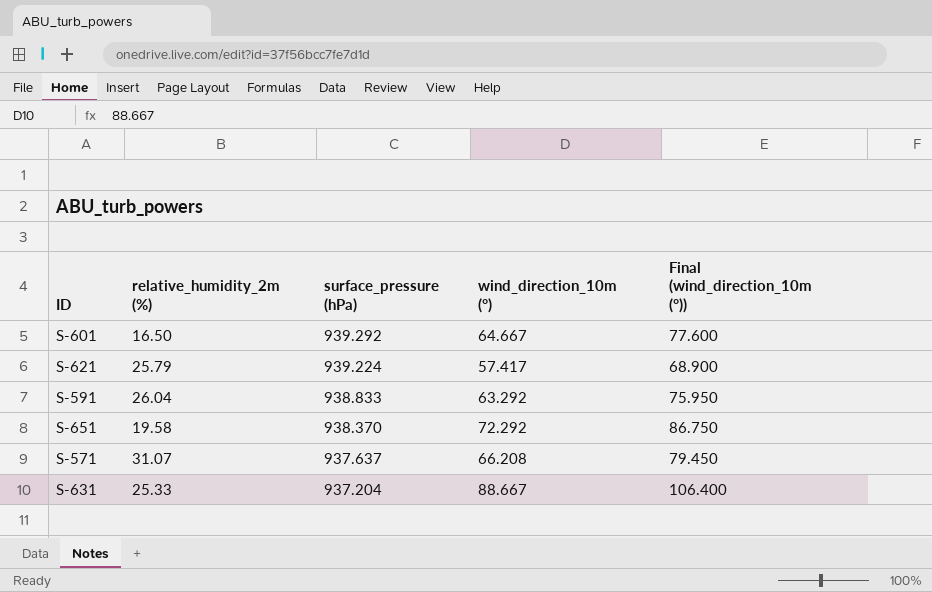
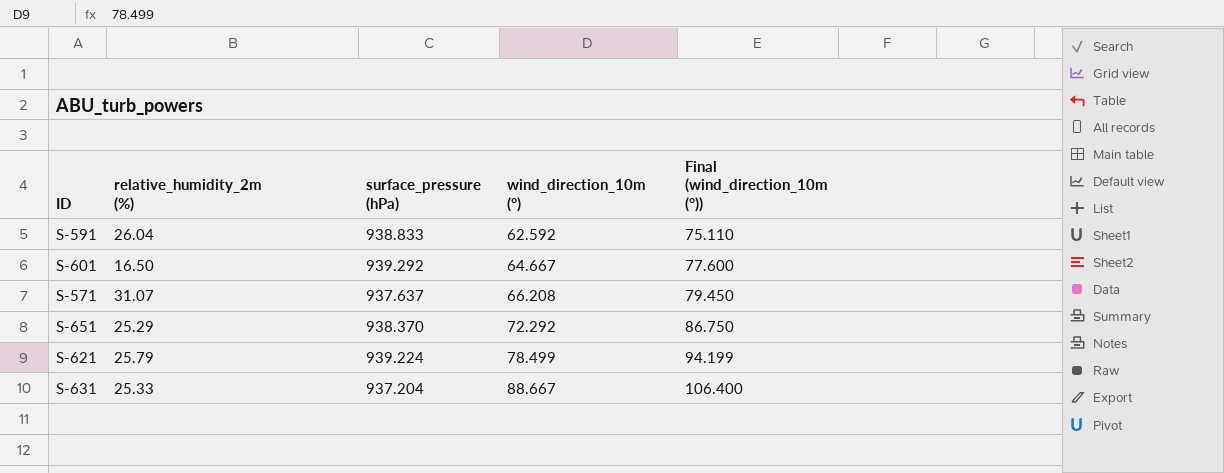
row order: surface_pressure (hPa) descending -> wind_direction_10m (°) ascending
S-591 | wind_direction_10m (°): 63.292 -> 62.592
S-591 | Final (wind_direction_10m (°)): 75.950 -> 75.110
S-651 | relative_humidity_2m (%): 19.58 -> 25.29
S-621 | wind_direction_10m (°): 57.417 -> 78.499
S-621 | Final (wind_direction_10m (°)): 68.900 -> 94.199

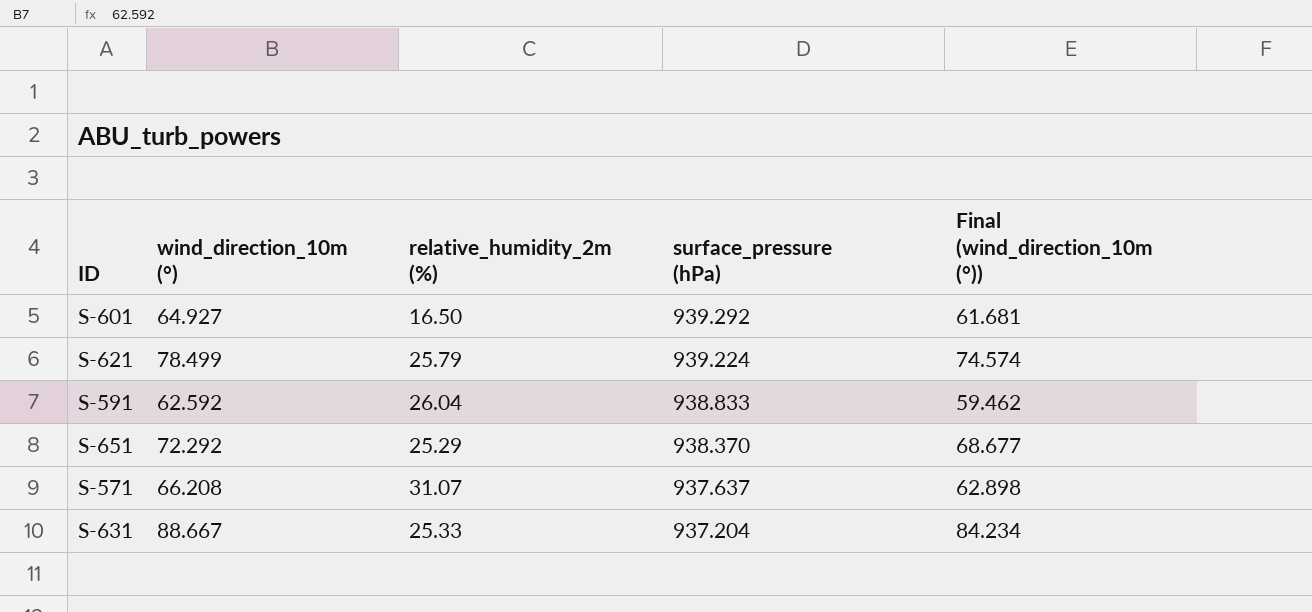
row order: wind_direction_10m (°) ascending -> surface_pressure (hPa) descending
column wind_direction_10m (°) | position: 4 -> 2
column Final (wind_direction_10m (°)) | formula: [wind_direction_10m (°)] * 1.2 -> [wind_direction_10m (°)] * 0.95
S-601 | wind_direction_10m (°): 64.667 -> 64.927

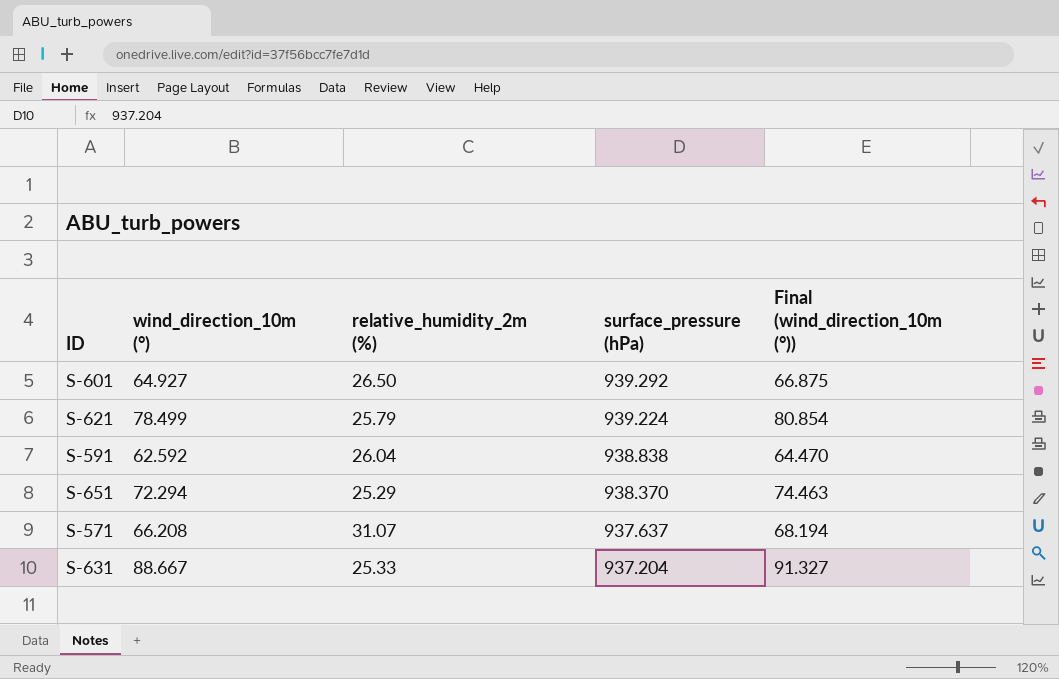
column Final (wind_direction_10m (°)) | formula: [wind_direction_10m (°)] * 0.95 -> [wind_direction_10m (°)] * 1.03
S-601 | relative_humidity_2m (%): 16.50 -> 26.50
S-591 | surface_pressure (hPa): 938.833 -> 938.838
S-651 | wind_direction_10m (°): 72.292 -> 72.294

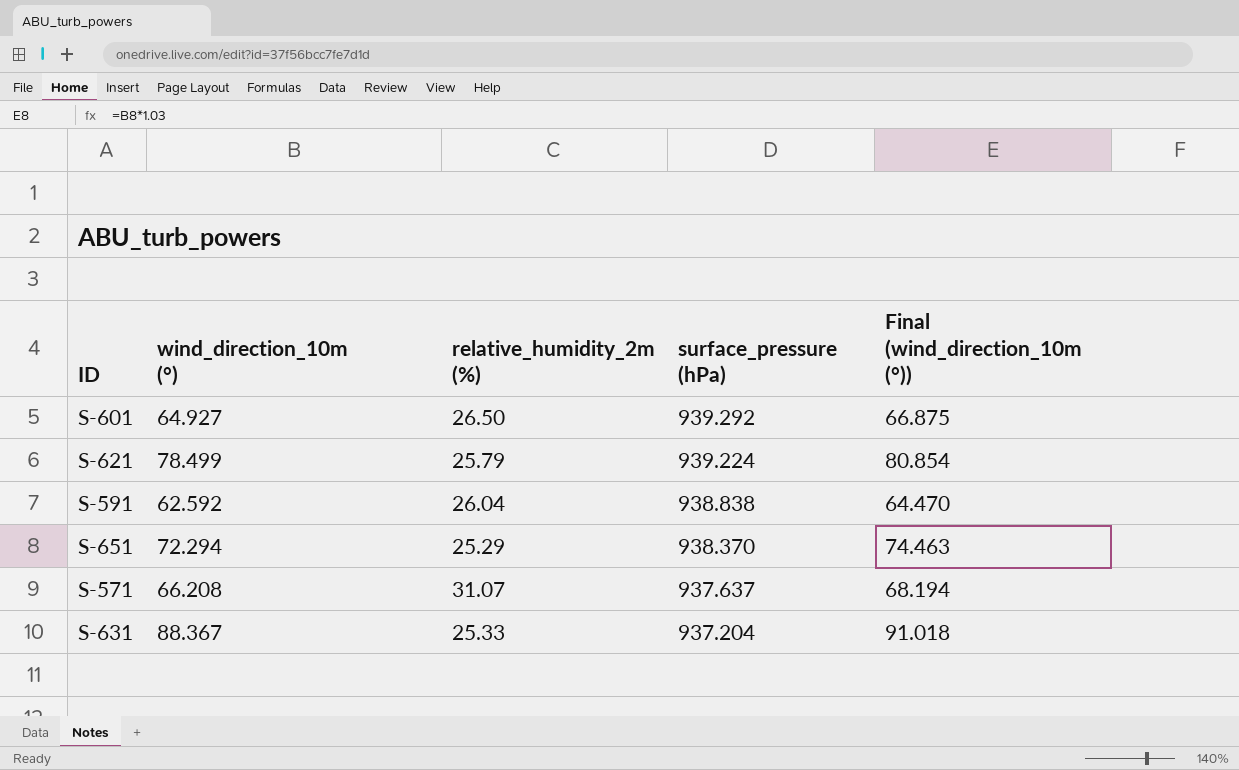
S-631 | wind_direction_10m (°): 88.667 -> 88.367
S-631 | Final (wind_direction_10m (°)): 91.327 -> 91.018

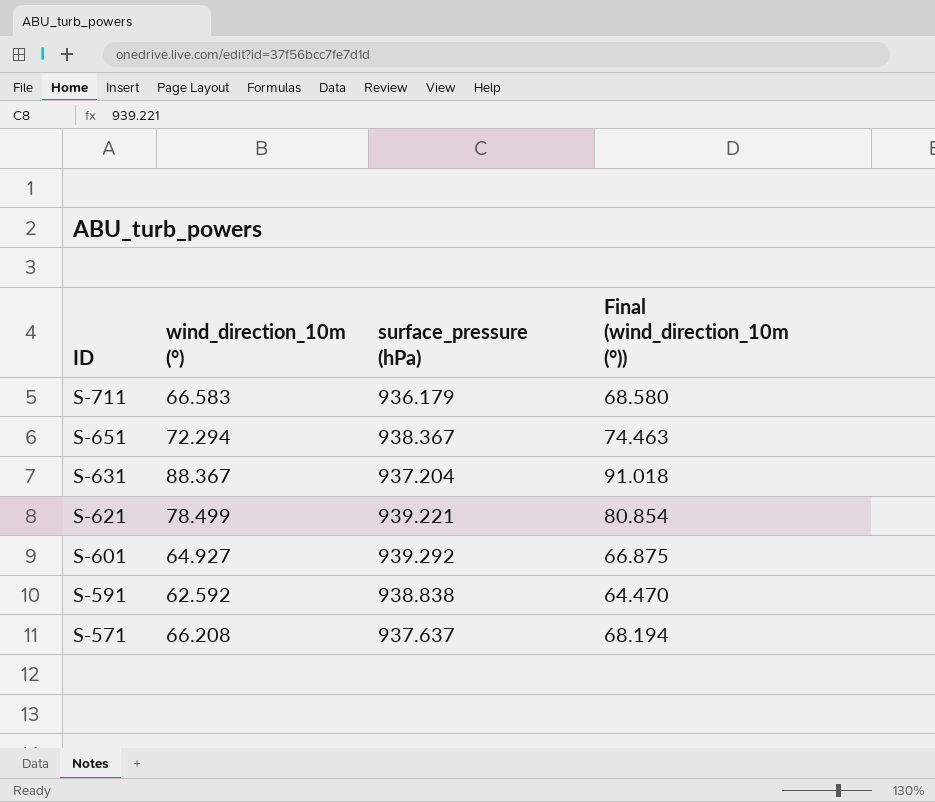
row order: surface_pressure (hPa) descending -> ID descending
column relative_humidity_2m (%) | position: 3 -> none
row S-711: none -> 66.583 | 936.179 | 68.580
S-651 | surface_pressure (hPa): 938.370 -> 938.367
S-621 | surface_pressure (hPa): 939.224 -> 939.221

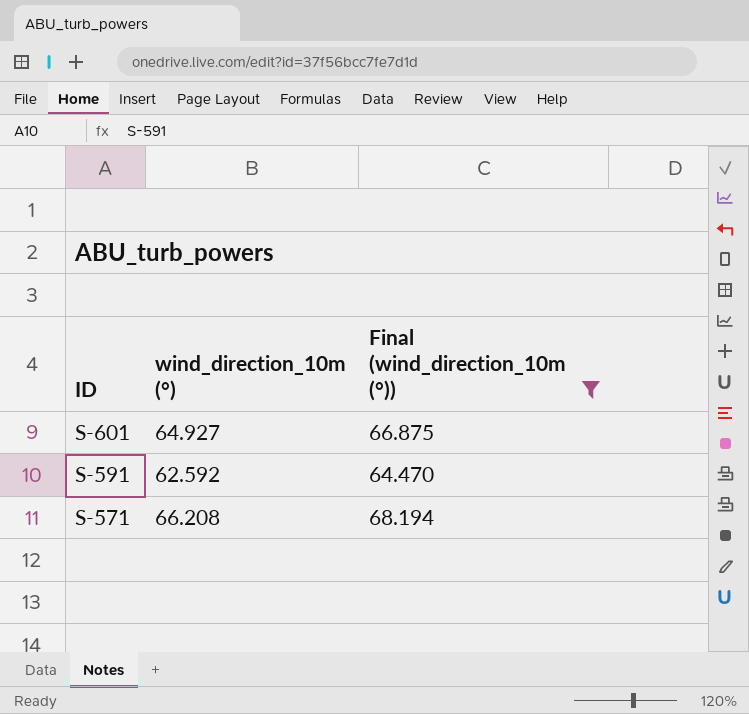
filter: none -> Final (wind_direction_10m (°)) <= 68.194
column surface_pressure (hPa) | position: 3 -> none

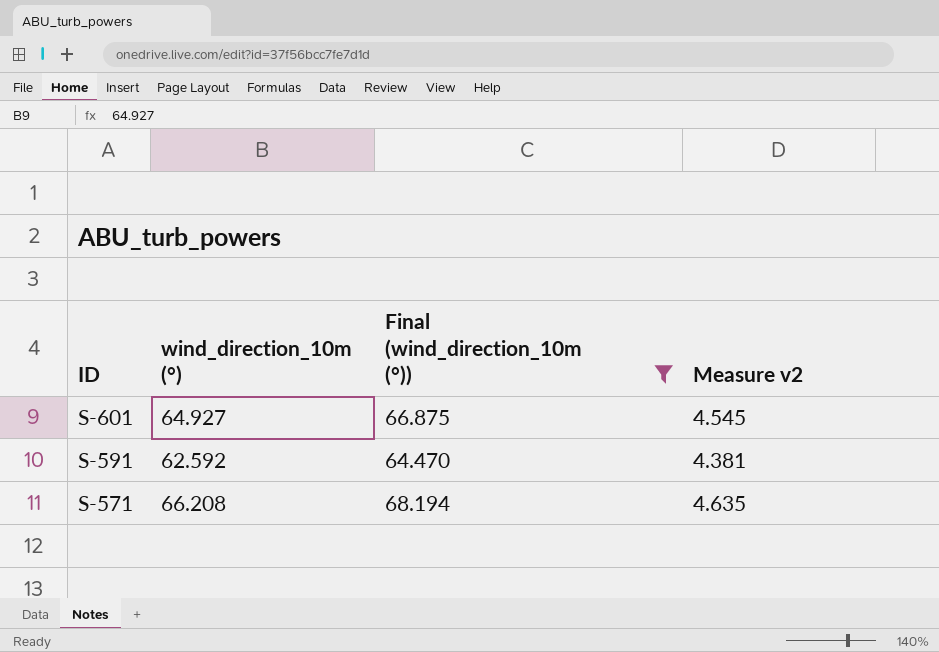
column Measure v2 | formula: none -> [wind_direction_10m (°)] * 0.07

